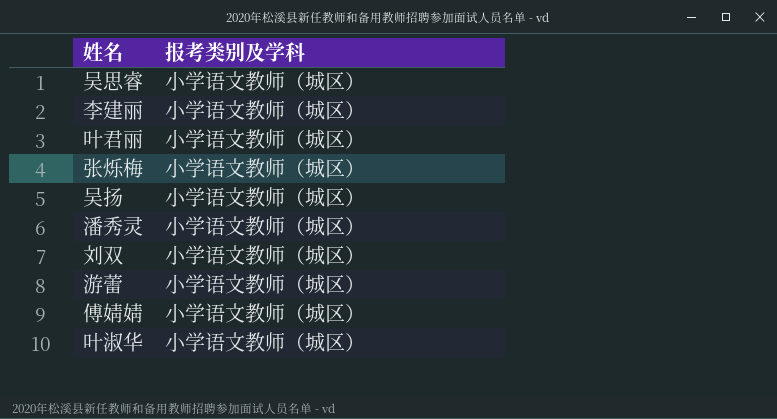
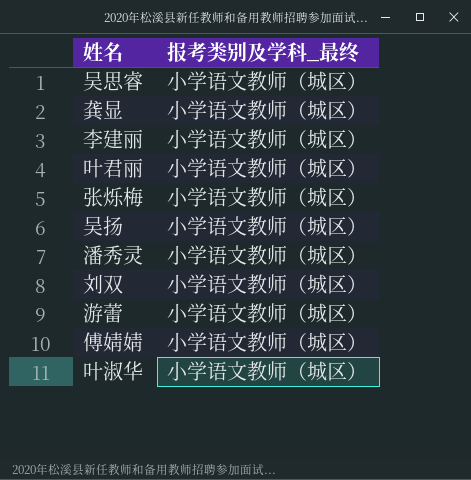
column name: 报考类别及学科 -> 报考类别及学科_最终
row 龚显: none -> 小学语文教师（城区）

